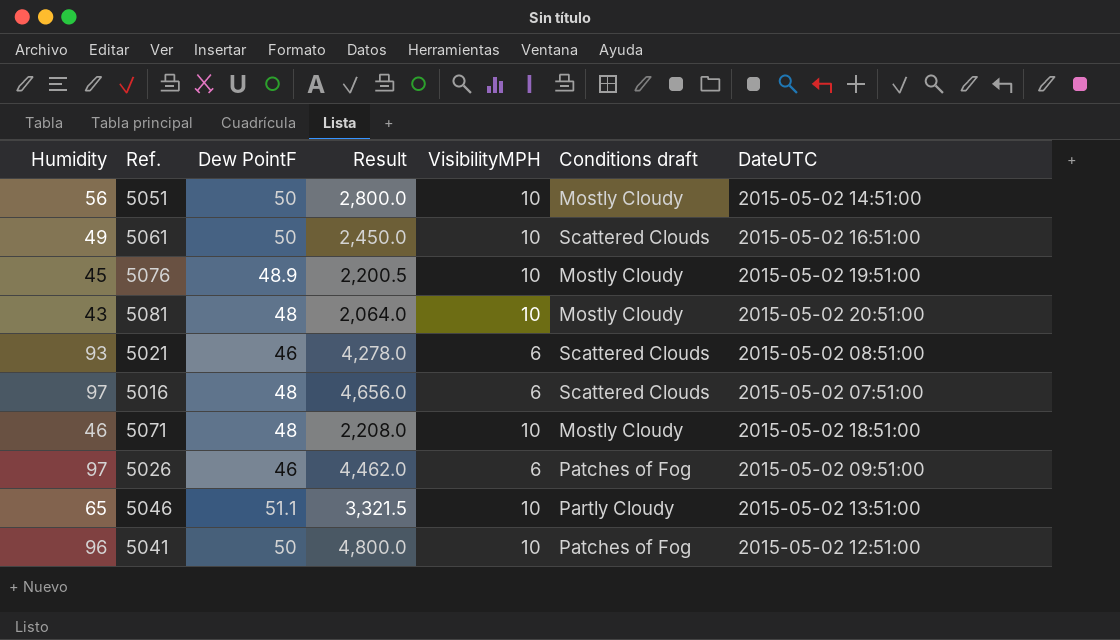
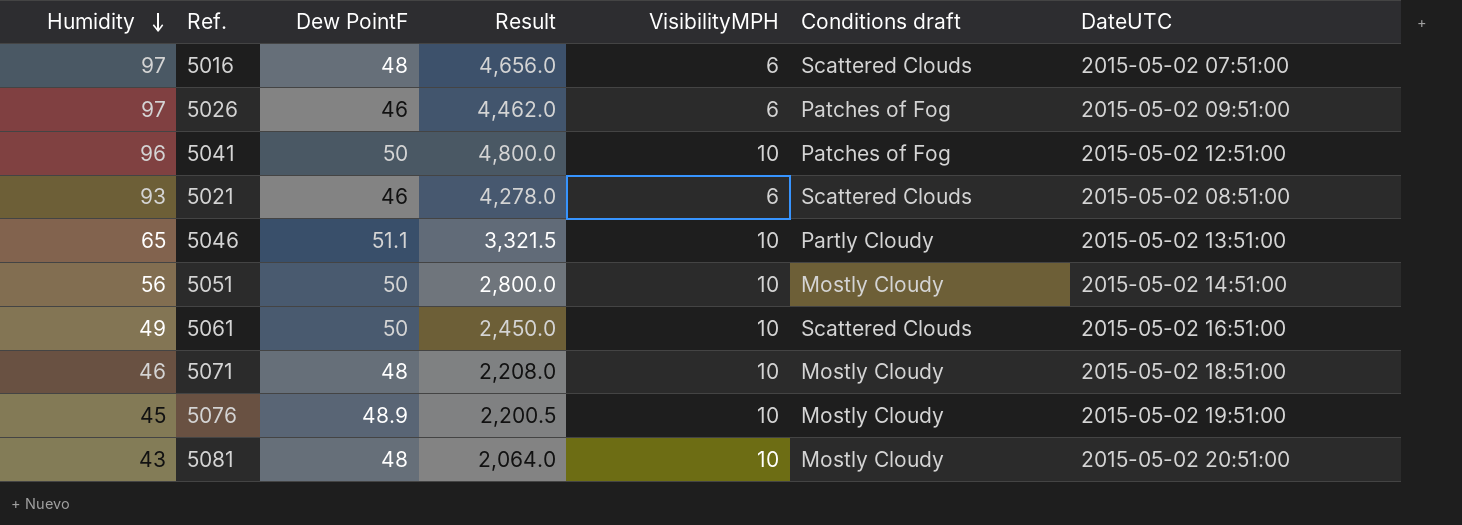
row order: none -> Humidity descending

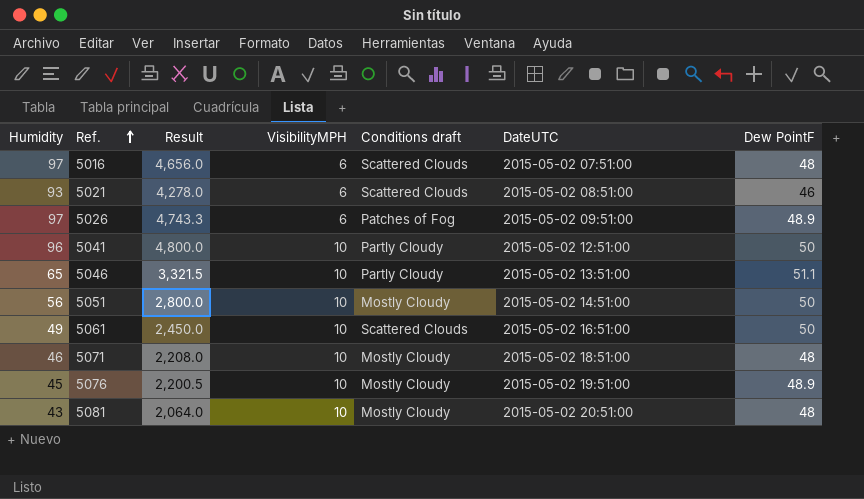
row order: Humidity descending -> Ref. ascending
column Dew PointF | position: 3 -> 7
5026 | Result: 4,462.0 -> 4,743.3
5026 | Dew PointF: 46 -> 48.9
5041 | Conditions draft: Patches of Fog -> Partly Cloudy

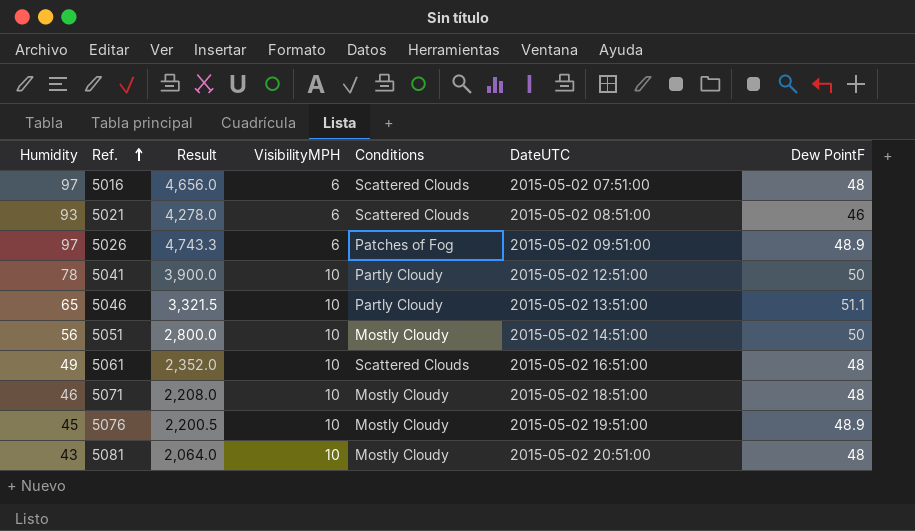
column name: Conditions draft -> Conditions
5041 | Humidity: 96 -> 78
5041 | Result: 4,800.0 -> 3,900.0
5061 | Result: 2,450.0 -> 2,352.0
5061 | Dew PointF: 50 -> 48

